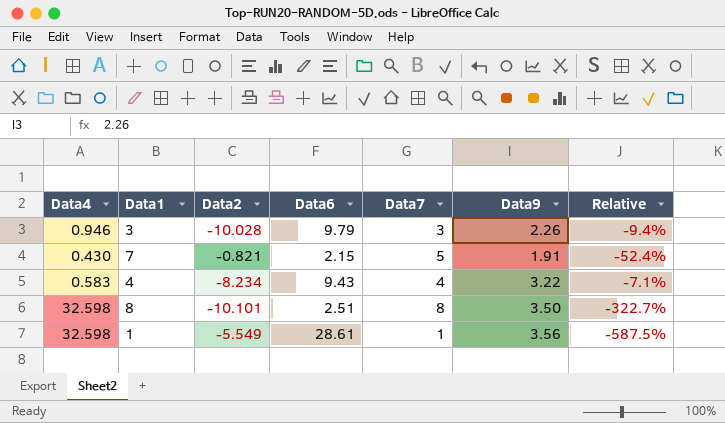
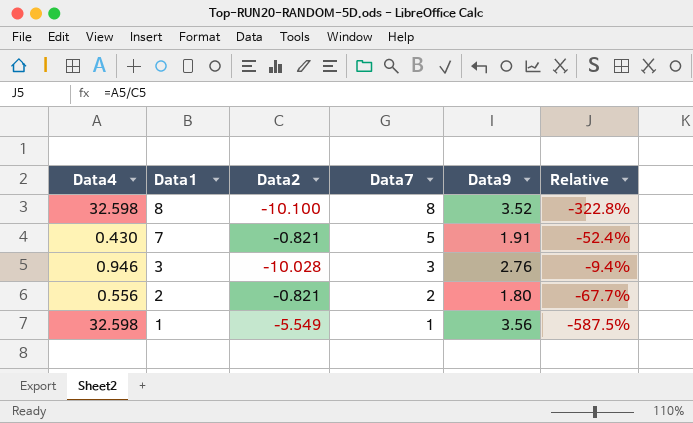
row order: none -> Data1 descending
column Data6 | position: 4 -> none
row 4: 0.583 | -8.234 | 9.43 | 4 | 3.22 | -7.1% -> none
8 | Data2: -10.101 -> -10.100
8 | Data9: 3.50 -> 3.52
8 | Relative: -322.7% -> -322.8%
3 | Data9: 2.26 -> 2.76
row 2: none -> 0.556 | -0.821 | 2 | 1.80 | -67.7%

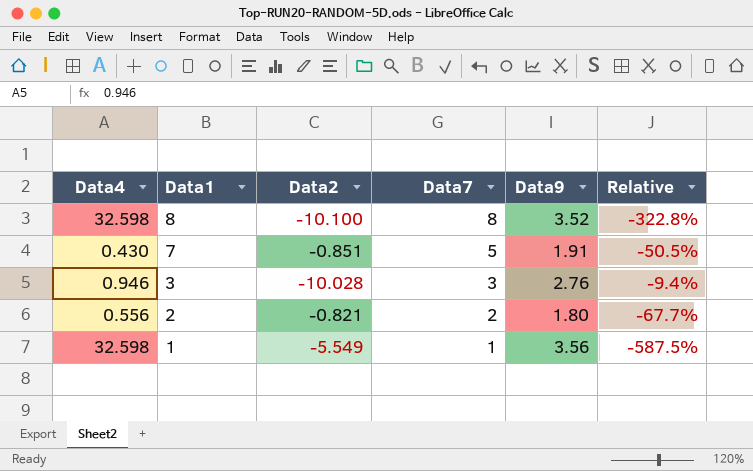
7 | Data2: -0.821 -> -0.851
7 | Relative: -52.4% -> -50.5%

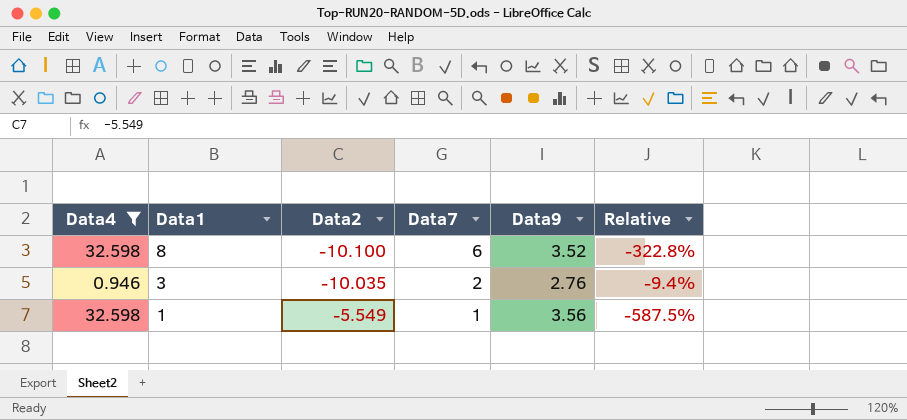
filter: none -> Data4 >= 0.946
8 | Data7: 8 -> 6
3 | Data2: -10.028 -> -10.035
3 | Data7: 3 -> 2

